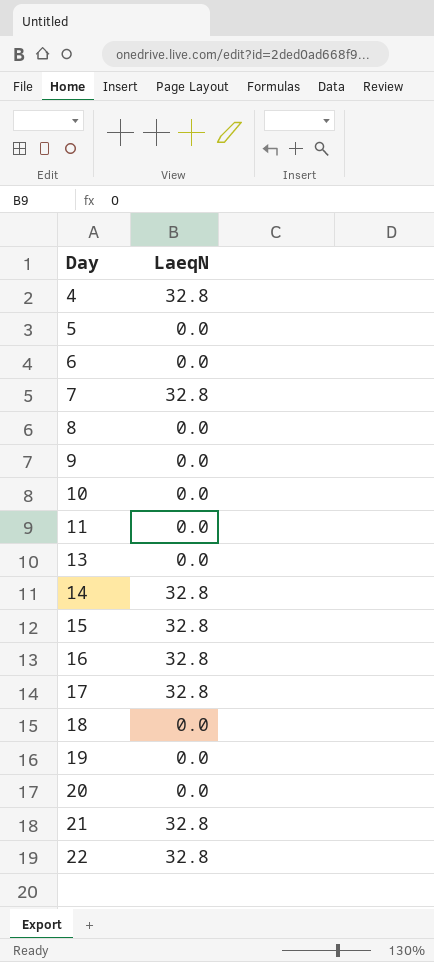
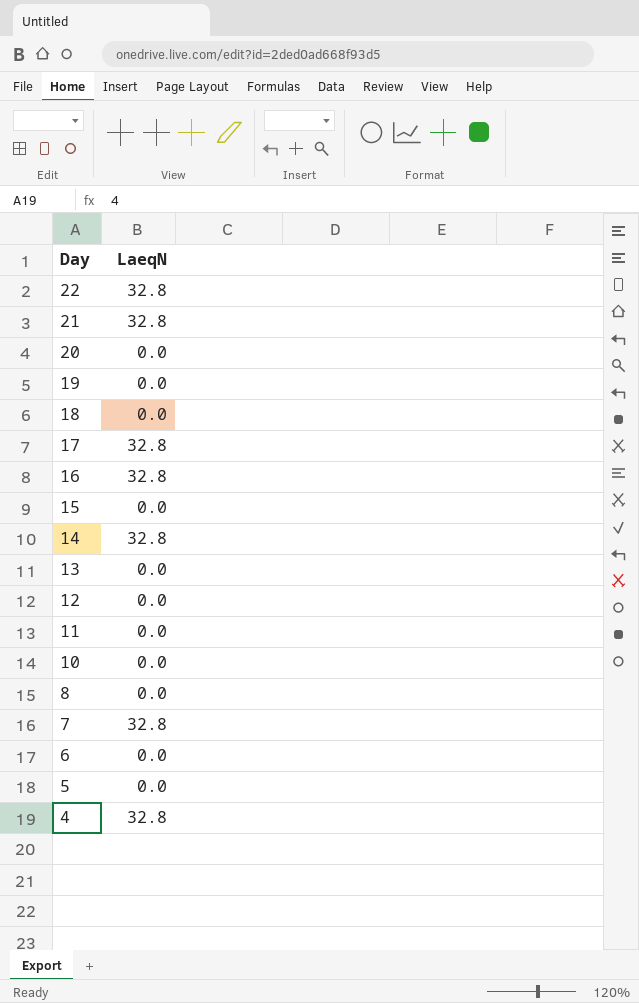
row order: Day ascending -> Day descending
row 9: 0.0 -> none
15 | LaeqN: 32.8 -> 0.0
row 12: none -> 0.0

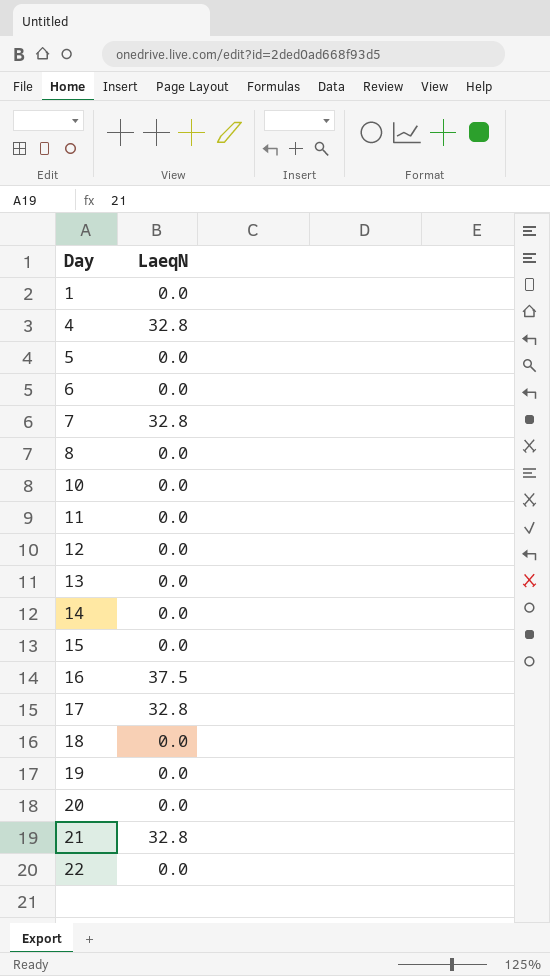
row order: Day descending -> Day ascending
row 1: none -> 0.0
14 | LaeqN: 32.8 -> 0.0
16 | LaeqN: 32.8 -> 37.5
22 | LaeqN: 32.8 -> 0.0

